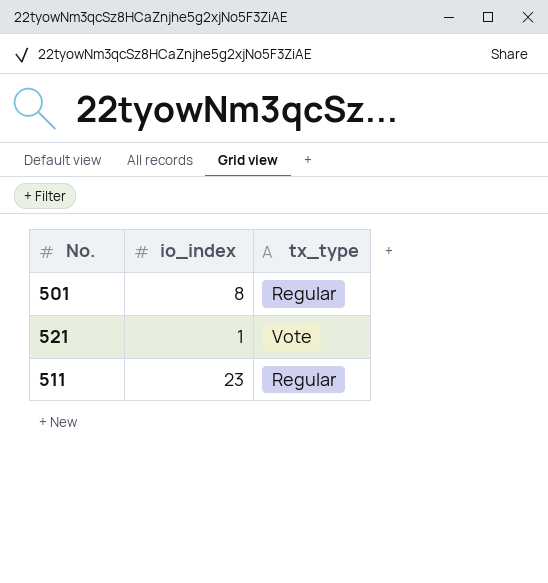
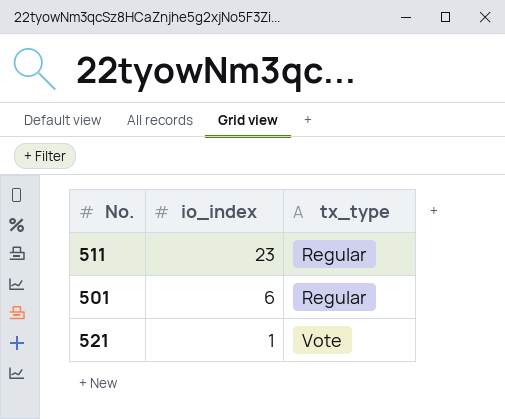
row order: none -> io_index descending
501 | io_index: 8 -> 6

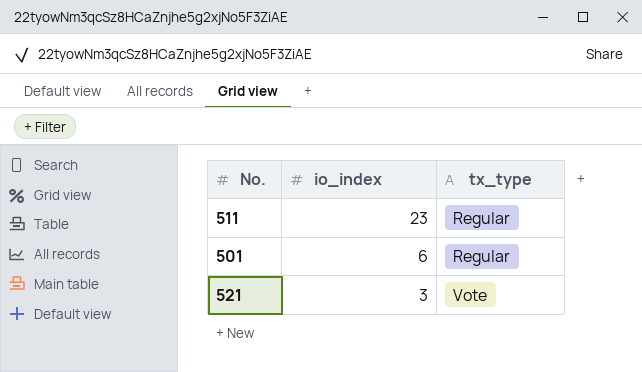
521 | io_index: 1 -> 3

